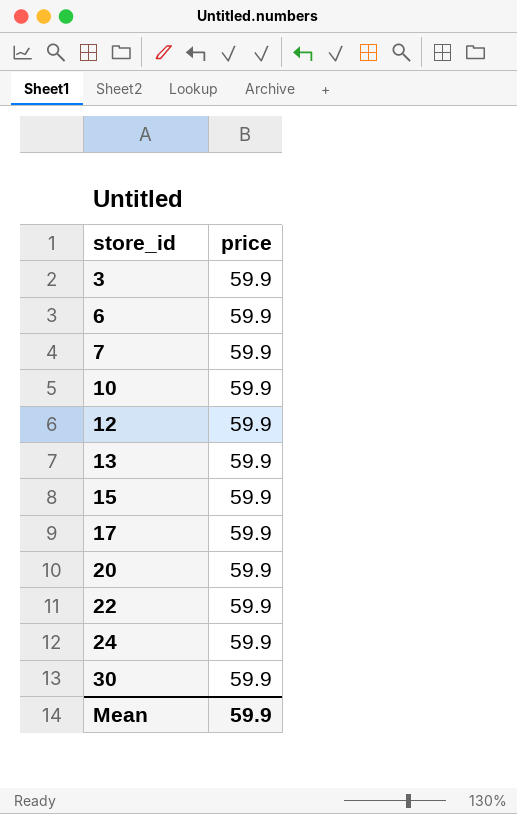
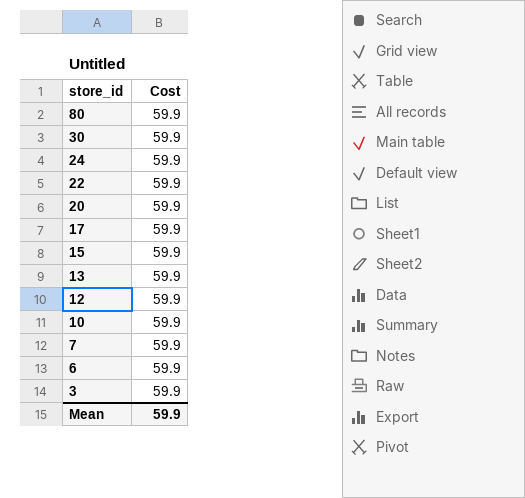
row order: store_id ascending -> store_id descending
column name: price -> Cost
row 80: none -> 59.9

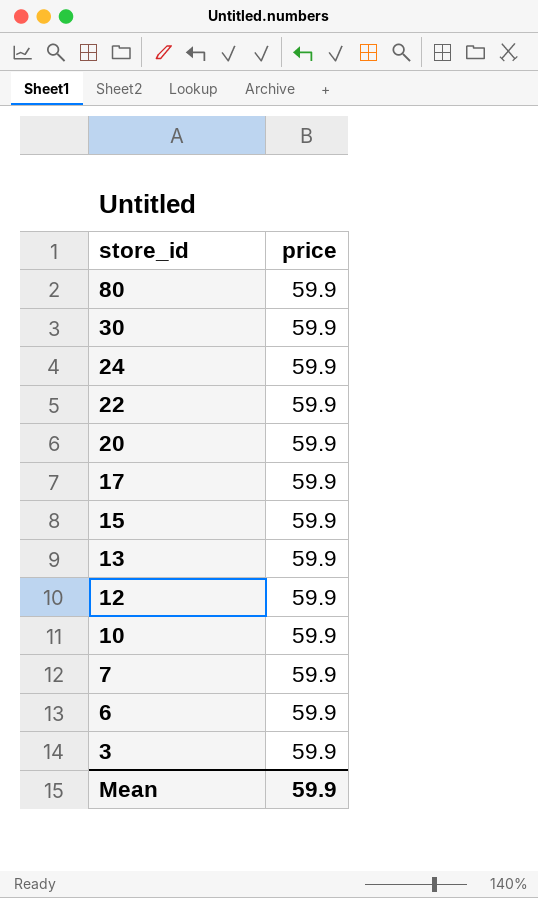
column name: Cost -> price

